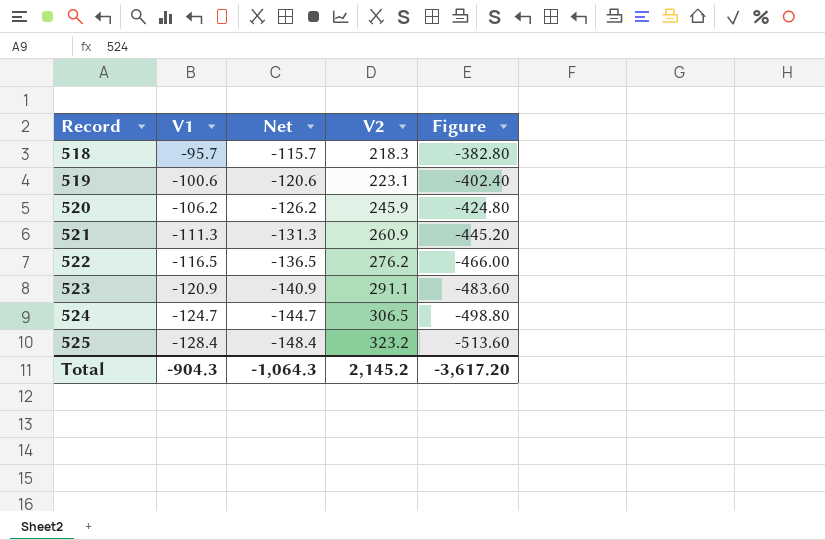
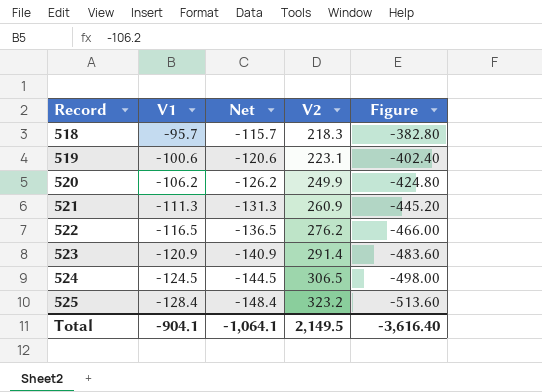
520 | V2: 245.9 -> 249.9
523 | V2: 291.1 -> 291.4
524 | V1: -124.7 -> -124.5
524 | Net: -144.7 -> -144.5
524 | Figure: -498.80 -> -498.00
Total | V1: -904.3 -> -904.1
Total | Net: -1,064.3 -> -1,064.1
Total | V2: 2,145.2 -> 2,149.5
Total | Figure: -3,617.20 -> -3,616.40

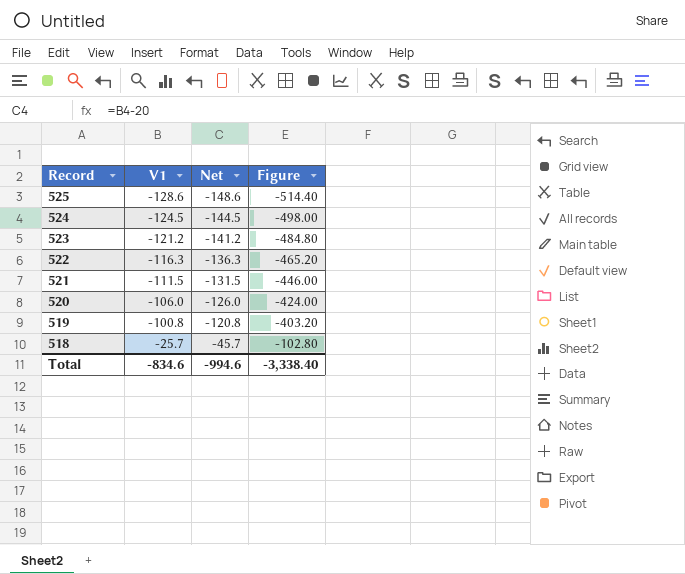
row order: Record ascending -> Record descending
column V2 | position: 4 -> none
525 | V1: -128.4 -> -128.6
525 | Net: -148.4 -> -148.6
525 | Figure: -513.60 -> -514.40
523 | V1: -120.9 -> -121.2
523 | Net: -140.9 -> -141.2
523 | Figure: -483.60 -> -484.80
522 | V1: -116.5 -> -116.3
522 | Net: -136.5 -> -136.3
522 | Figure: -466.00 -> -465.20
521 | V1: -111.3 -> -111.5
521 | Net: -131.3 -> -131.5
521 | Figure: -445.20 -> -446.00
520 | V1: -106.2 -> -106.0
520 | Net: -126.2 -> -126.0
520 | Figure: -424.80 -> -424.00
519 | V1: -100.6 -> -100.8
519 | Net: -120.6 -> -120.8
519 | Figure: -402.40 -> -403.20
518 | V1: -95.7 -> -25.7
518 | Net: -115.7 -> -45.7
518 | Figure: -382.80 -> -102.80
Total | V1: -904.1 -> -834.6
Total | Net: -1,064.1 -> -994.6
Total | Figure: -3,616.40 -> -3,338.40

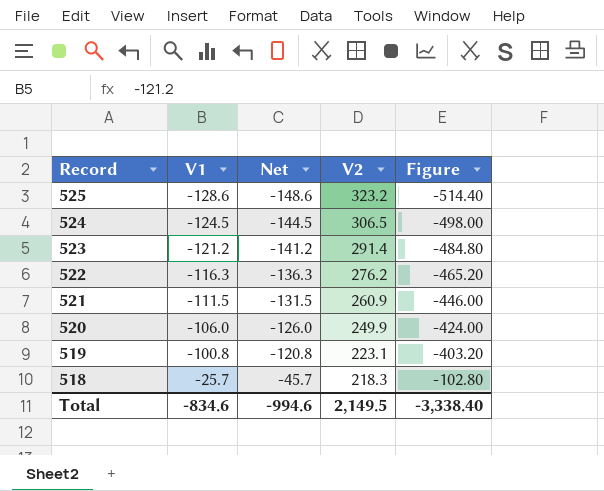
column V2 | position: none -> 4

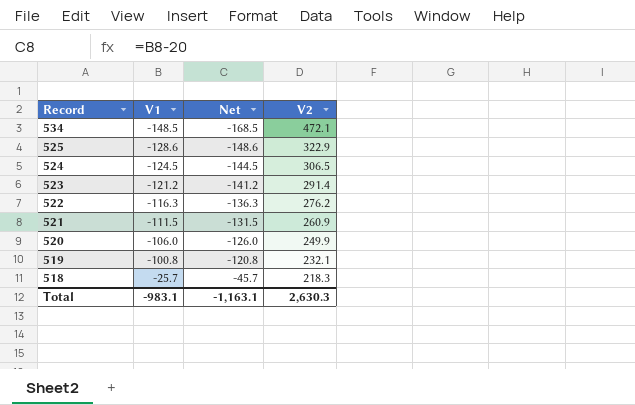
column Figure | formula: [V1] * 4 -> none
row 534: none -> -148.5 | -168.5 | 472.1
525 | V2: 323.2 -> 322.9
519 | V2: 223.1 -> 232.1
Total | V1: -834.6 -> -983.1
Total | Net: -994.6 -> -1,163.1
Total | V2: 2,149.5 -> 2,630.3

